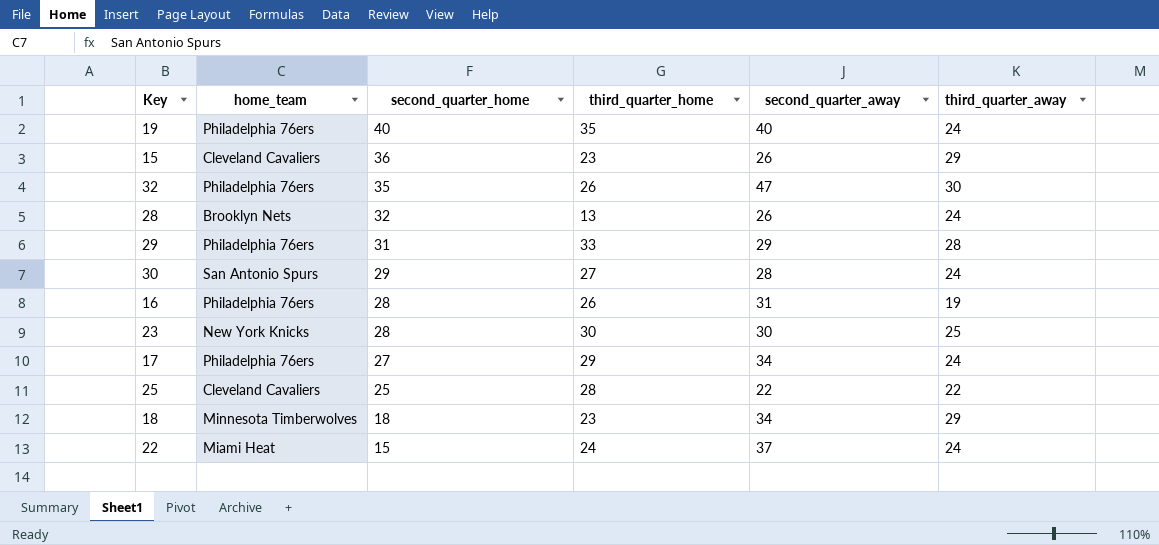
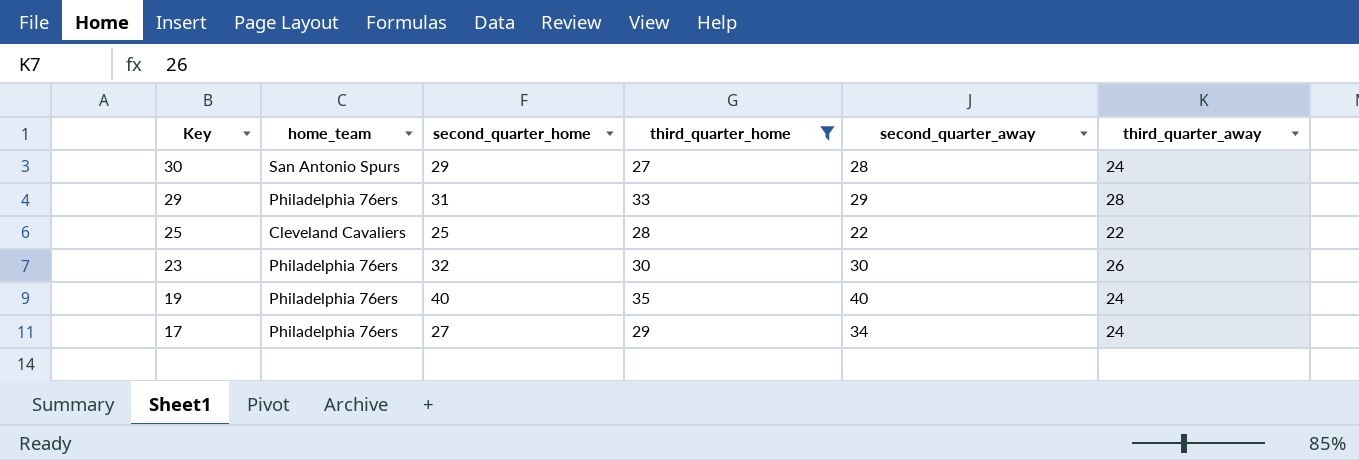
filter: none -> third_quarter_home >= 27
row order: second_quarter_home descending -> Key descending
23 | home_team: New York Knicks -> Philadelphia 76ers
23 | second_quarter_home: 28 -> 32
23 | third_quarter_away: 25 -> 26

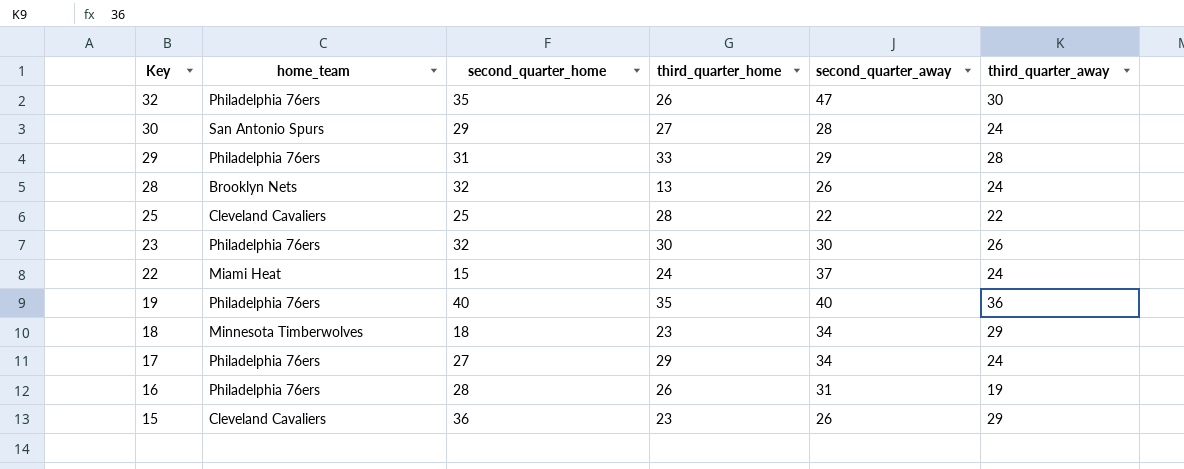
filter: third_quarter_home >= 27 -> none
19 | third_quarter_away: 24 -> 36

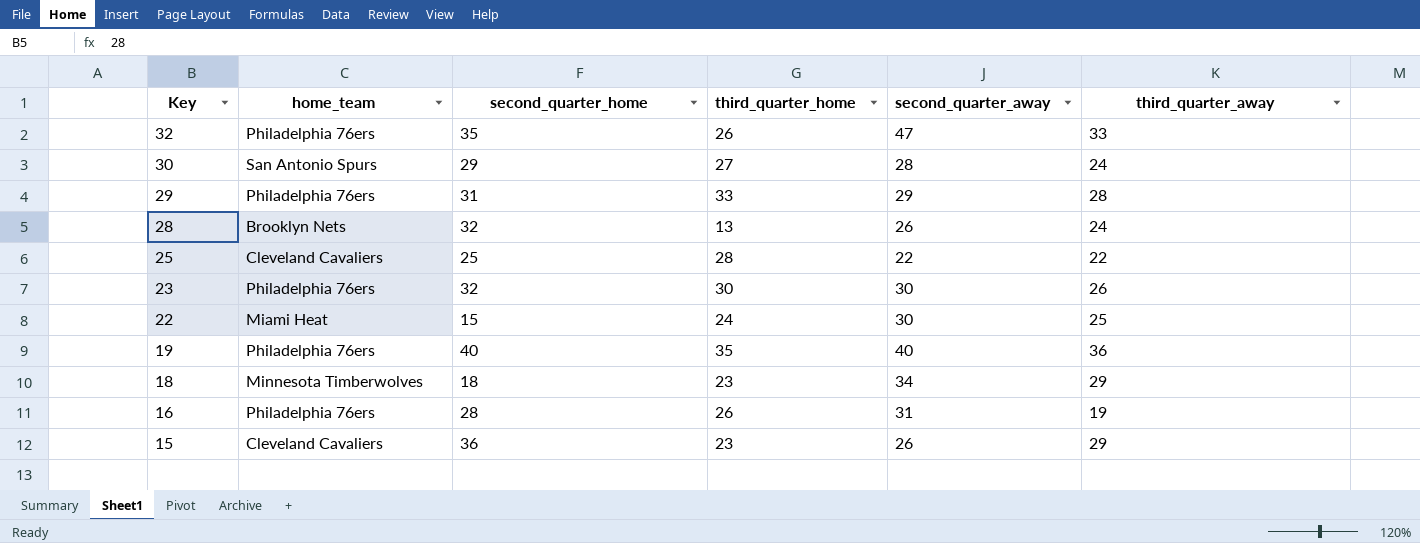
row 17: Philadelphia 76ers | 27 | 29 | 34 | 24 -> none
32 | third_quarter_away: 30 -> 33
22 | second_quarter_away: 37 -> 30
22 | third_quarter_away: 24 -> 25

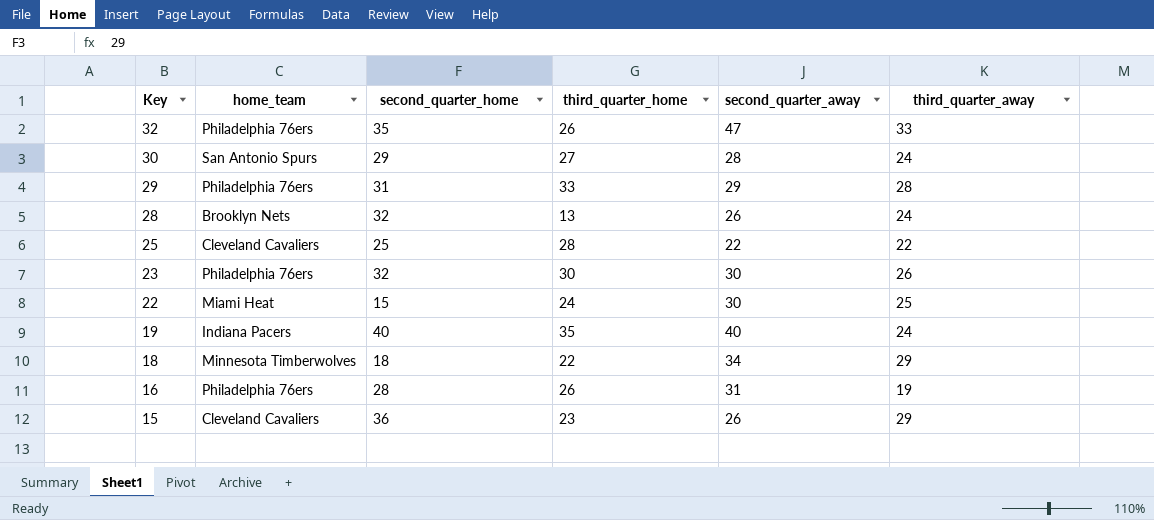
19 | home_team: Philadelphia 76ers -> Indiana Pacers
19 | third_quarter_away: 36 -> 24
18 | third_quarter_home: 23 -> 22

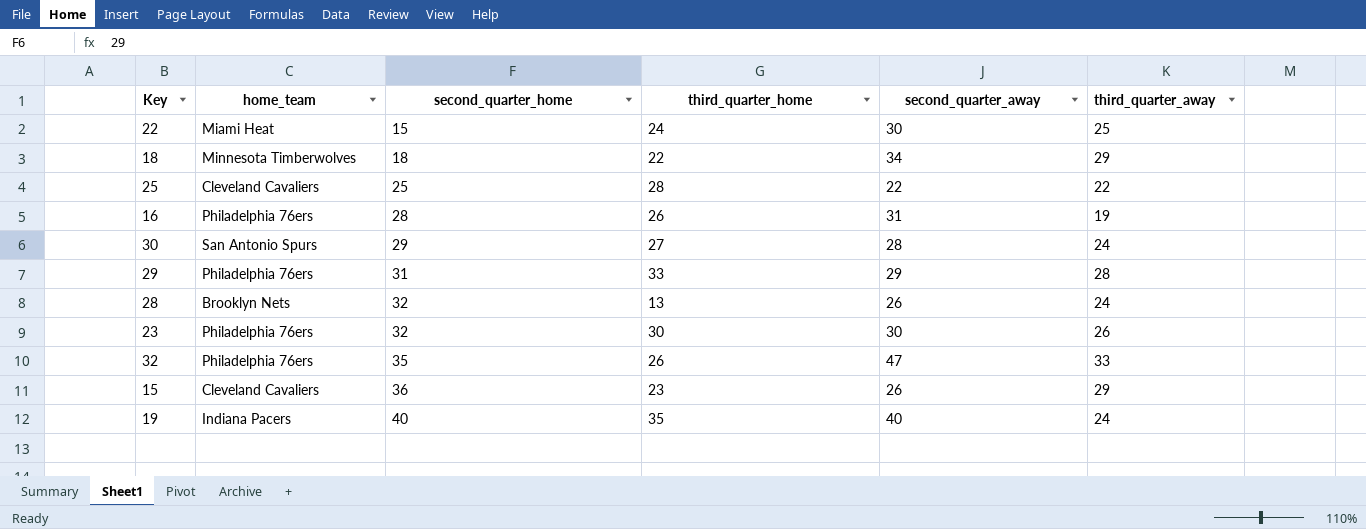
row order: Key descending -> second_quarter_home ascending

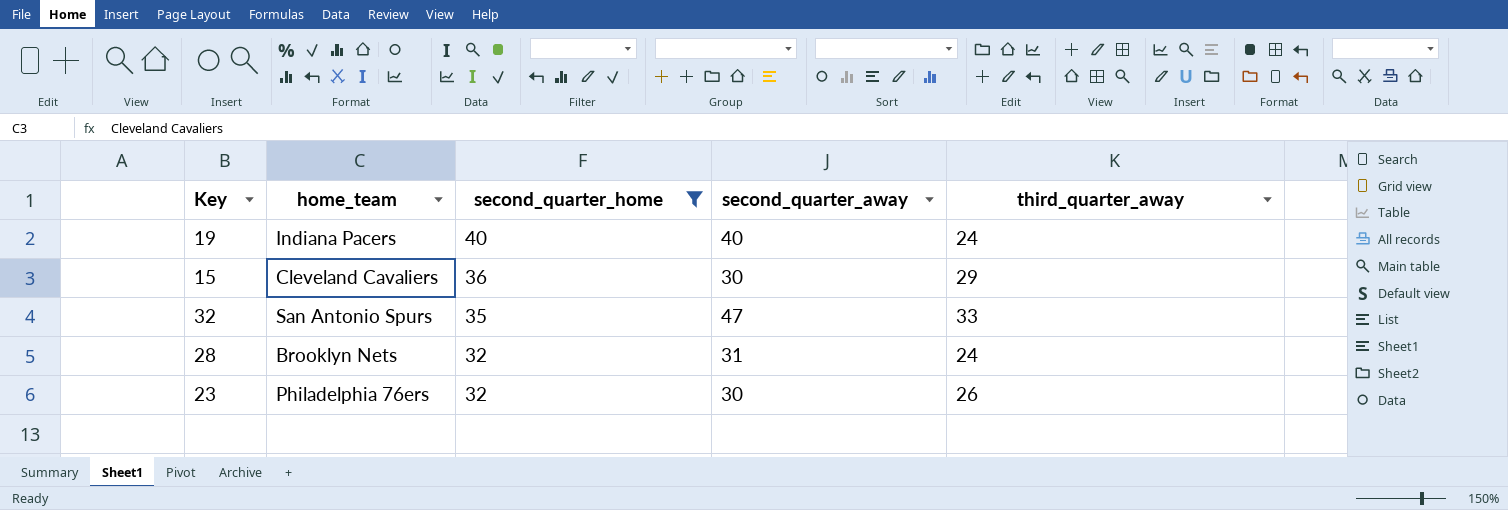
filter: none -> second_quarter_home >= 32
row order: second_quarter_home ascending -> second_quarter_home descending
column third_quarter_home | position: 4 -> none
15 | second_quarter_away: 26 -> 30
32 | home_team: Philadelphia 76ers -> San Antonio Spurs
28 | second_quarter_away: 26 -> 31

